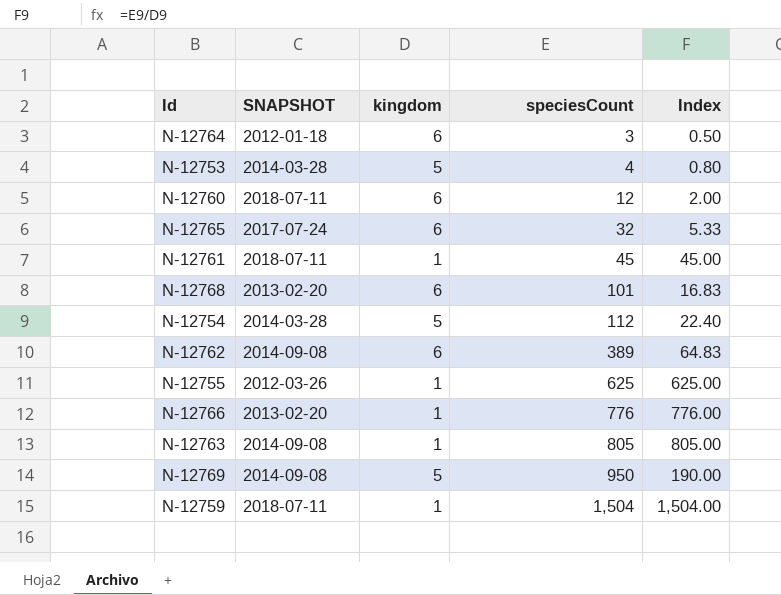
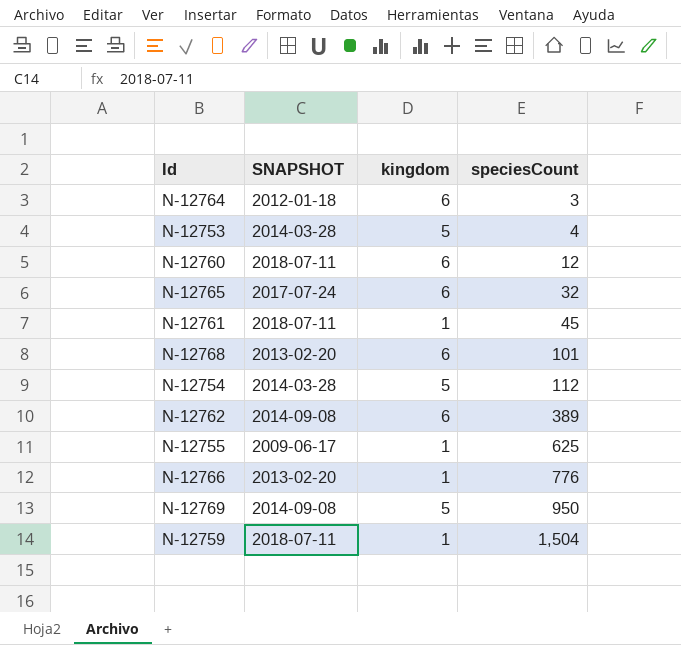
column Index | formula: [speciesCount] / [kingdom] -> none
row N-12763: 2014-09-08 | 1 | 805 | 805.00 -> none
N-12755 | SNAPSHOT: 2012-03-26 -> 2009-06-17

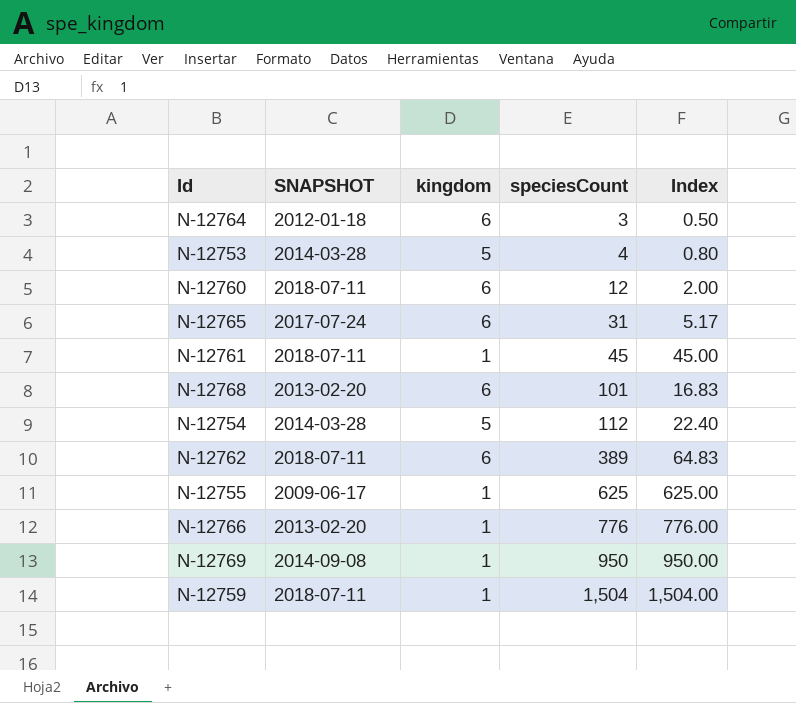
column Index | formula: none -> [speciesCount] / [kingdom]
N-12765 | speciesCount: 32 -> 31
N-12762 | SNAPSHOT: 2014-09-08 -> 2018-07-11
N-12769 | kingdom: 5 -> 1

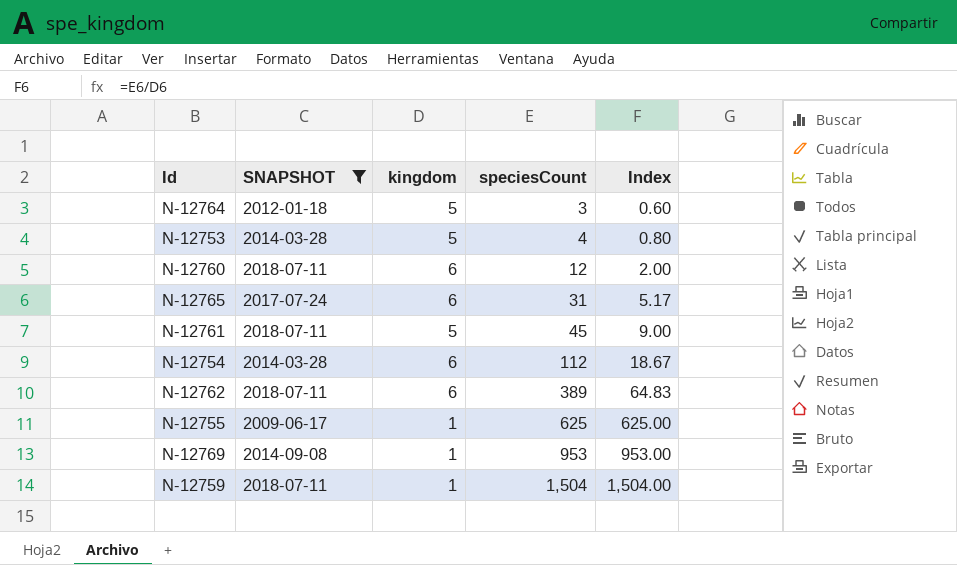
filter: none -> SNAPSHOT != 2013-02-20
N-12764 | kingdom: 6 -> 5
N-12764 | Index: 0.50 -> 0.60
N-12761 | kingdom: 1 -> 5
N-12761 | Index: 45.00 -> 9.00
N-12754 | kingdom: 5 -> 6
N-12754 | Index: 22.40 -> 18.67
N-12769 | speciesCount: 950 -> 953
N-12769 | Index: 950.00 -> 953.00

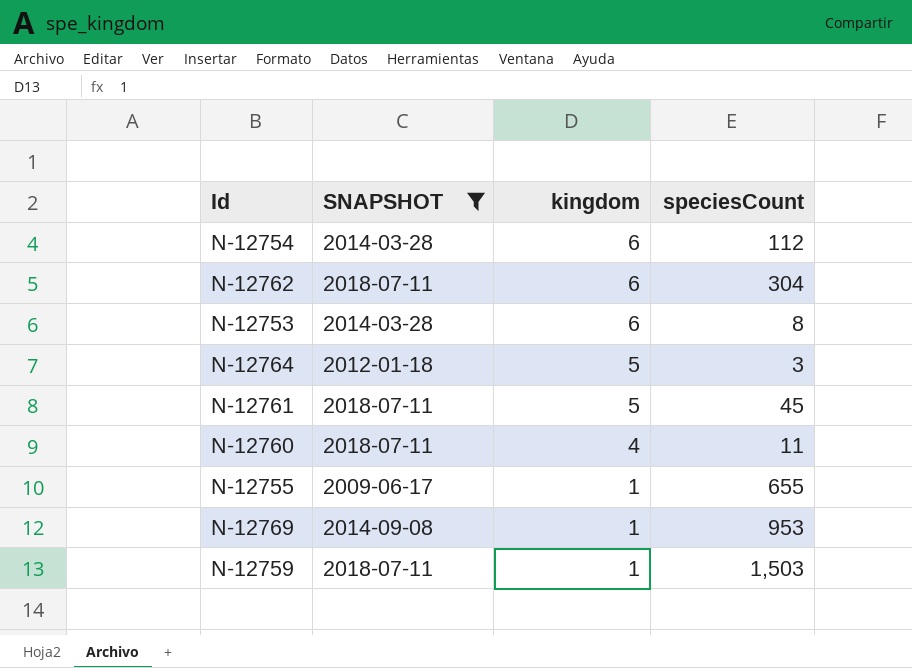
row order: speciesCount ascending -> kingdom descending
column Index | formula: [speciesCount] / [kingdom] -> none
row N-12765: 2017-07-24 | 6 | 31 | 5.17 -> none
N-12762 | speciesCount: 389 -> 304
N-12753 | kingdom: 5 -> 6
N-12753 | speciesCount: 4 -> 8
N-12760 | kingdom: 6 -> 4
N-12760 | speciesCount: 12 -> 11
N-12755 | speciesCount: 625 -> 655
N-12759 | speciesCount: 1,504 -> 1,503

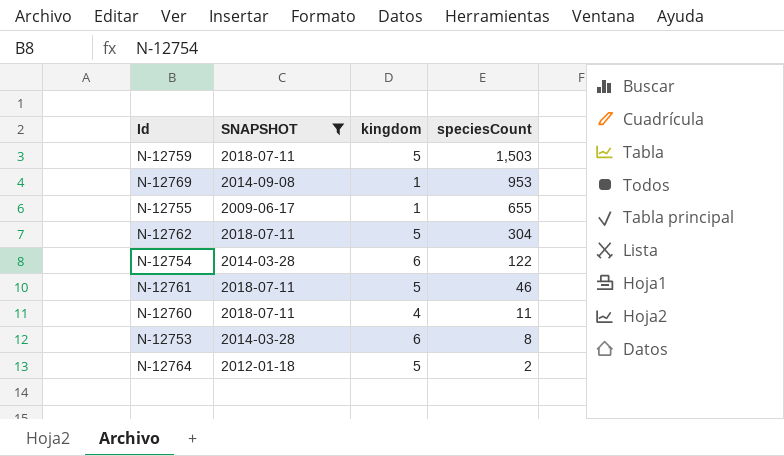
row order: kingdom descending -> speciesCount descending
N-12759 | kingdom: 1 -> 5
N-12762 | kingdom: 6 -> 5
N-12754 | speciesCount: 112 -> 122
N-12761 | speciesCount: 45 -> 46
N-12764 | speciesCount: 3 -> 2

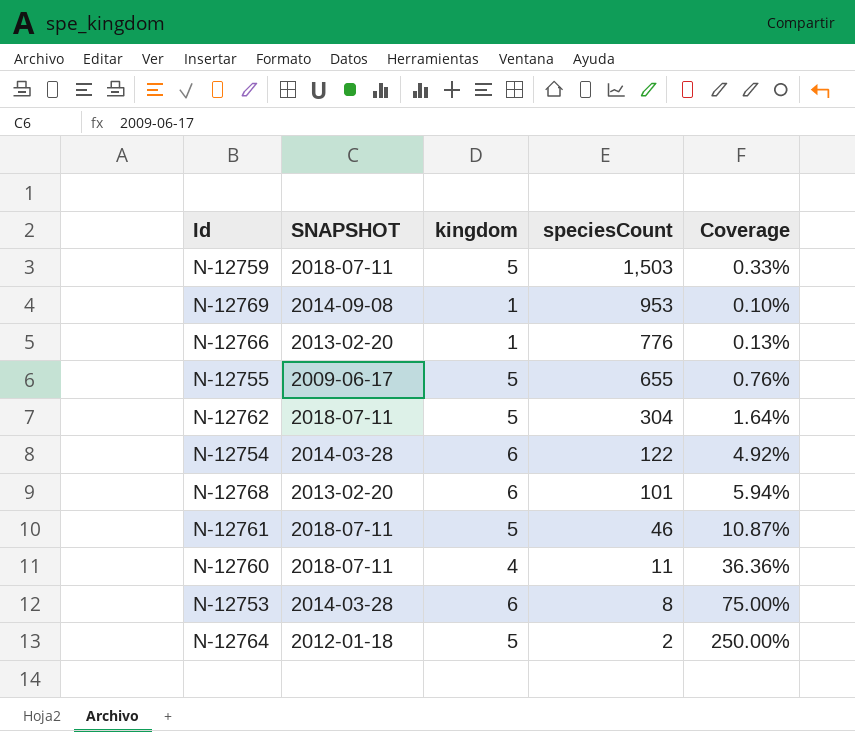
filter: SNAPSHOT != 2013-02-20 -> none
column Coverage | formula: none -> [kingdom] / [speciesCount]
N-12755 | kingdom: 1 -> 5

